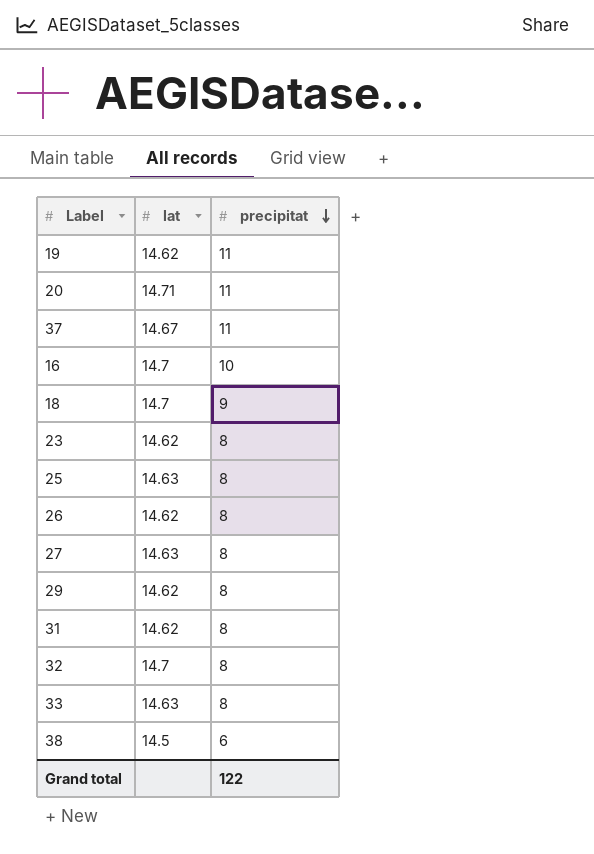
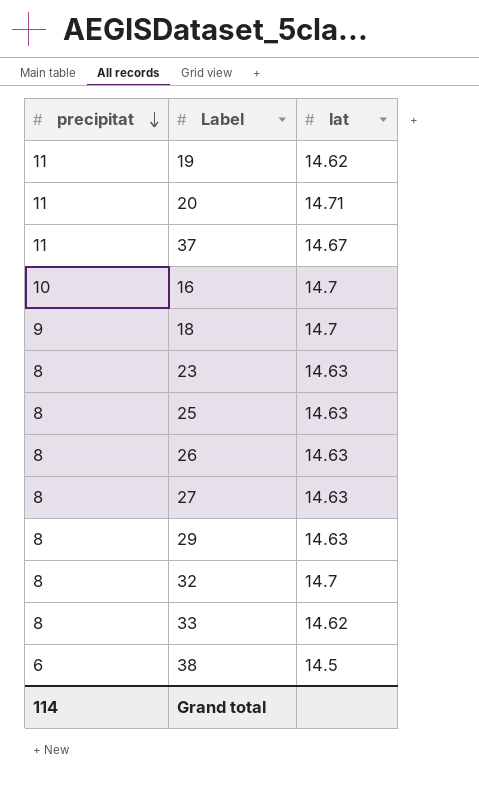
column precipitat | position: 3 -> 1
row 31: 14.62 | 8 -> none
23 | lat: 14.62 -> 14.63
26 | lat: 14.62 -> 14.63
29 | lat: 14.62 -> 14.63
33 | lat: 14.63 -> 14.62
Grand total | precipitat: 122 -> 114

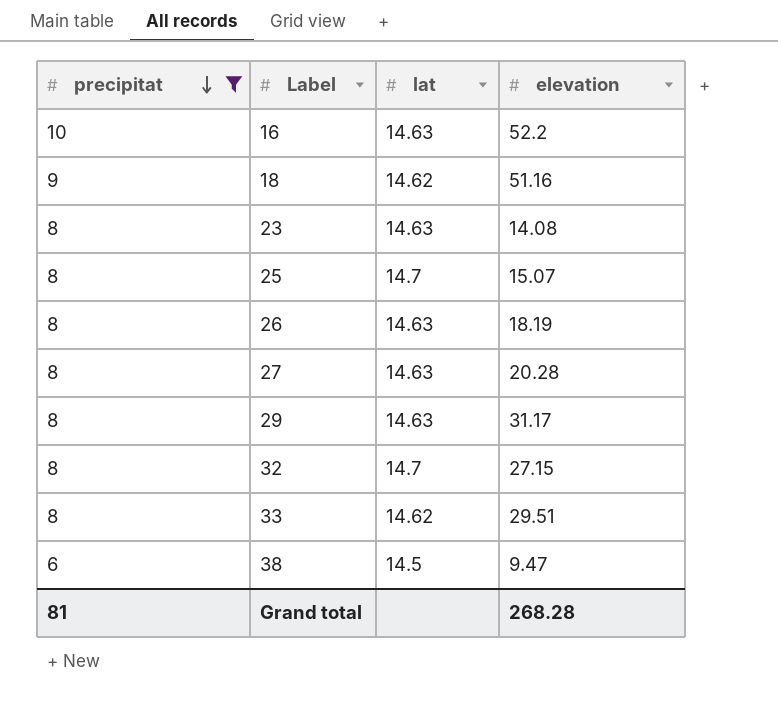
filter: none -> precipitat != 11
column elevation | position: none -> 4
16 | lat: 14.7 -> 14.63
18 | lat: 14.7 -> 14.62
25 | lat: 14.63 -> 14.7
Grand total | precipitat: 114 -> 81

